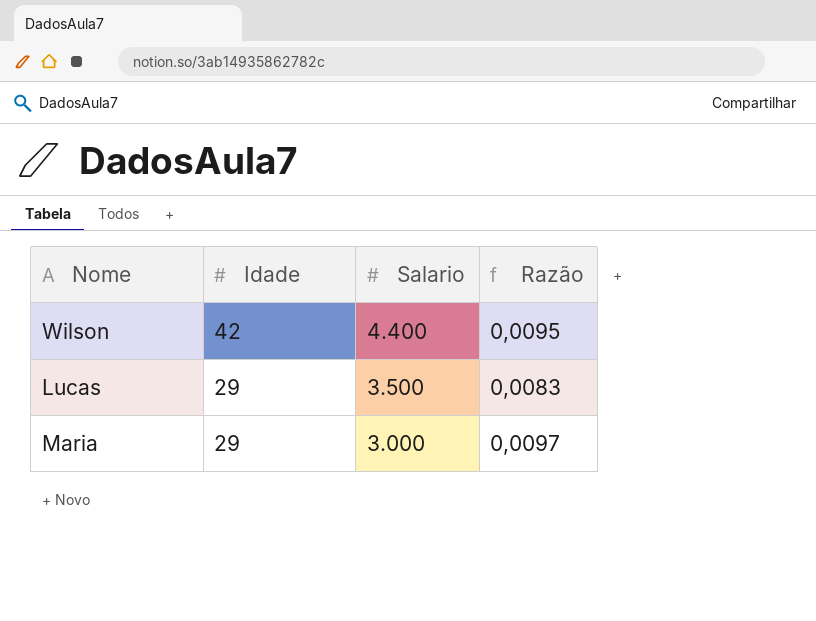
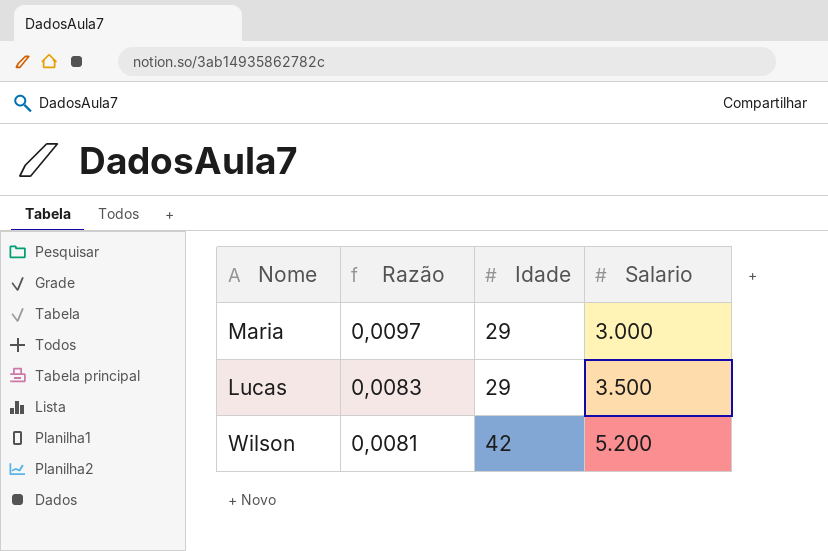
row order: Idade descending -> Razão descending
column Razão | position: 4 -> 2
Wilson | Razão: 0,0095 -> 0,0081
Wilson | Salario: 4.400 -> 5.200

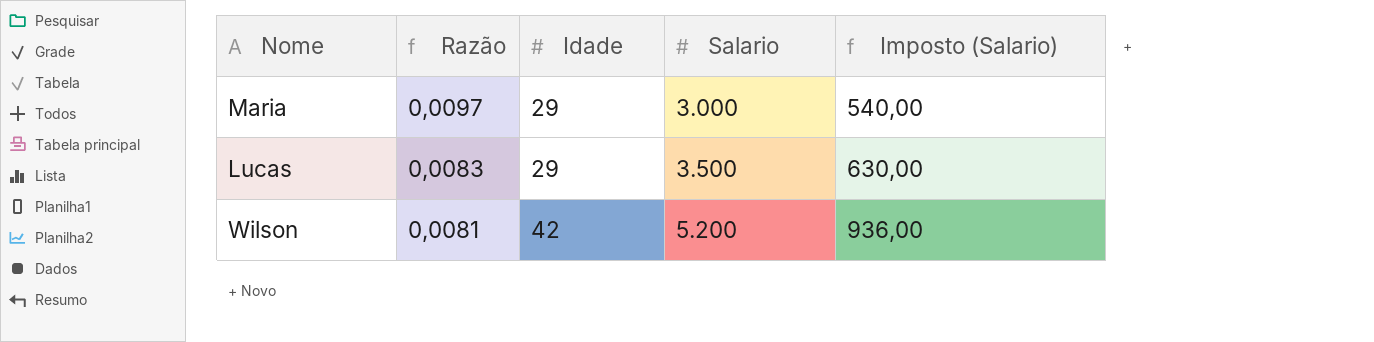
column Imposto (Salario) | formula: none -> [Salario] * 0,18

